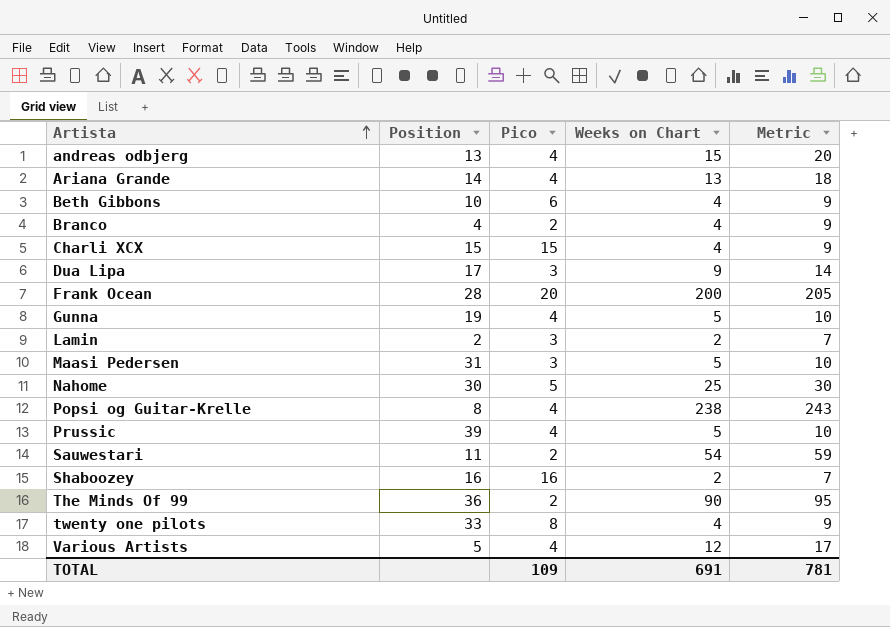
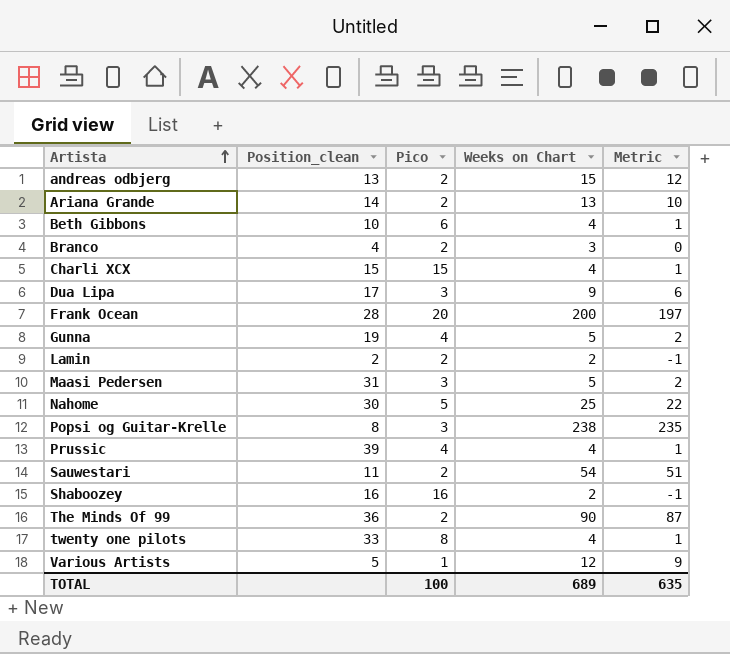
column name: Position -> Position_clean
column Metric | formula: [Weeks on Chart] + 5 -> [Weeks on Chart] - 3
andreas odbjerg | Pico: 4 -> 2
Ariana Grande | Pico: 4 -> 2
Branco | Weeks on Chart: 4 -> 3
Lamin | Pico: 3 -> 2
Popsi og Guitar-Krelle | Pico: 4 -> 3
Prussic | Weeks on Chart: 5 -> 4
Various Artists | Pico: 4 -> 1
TOTAL | Pico: 109 -> 100
TOTAL | Weeks on Chart: 691 -> 689
TOTAL | Metric: 781 -> 635

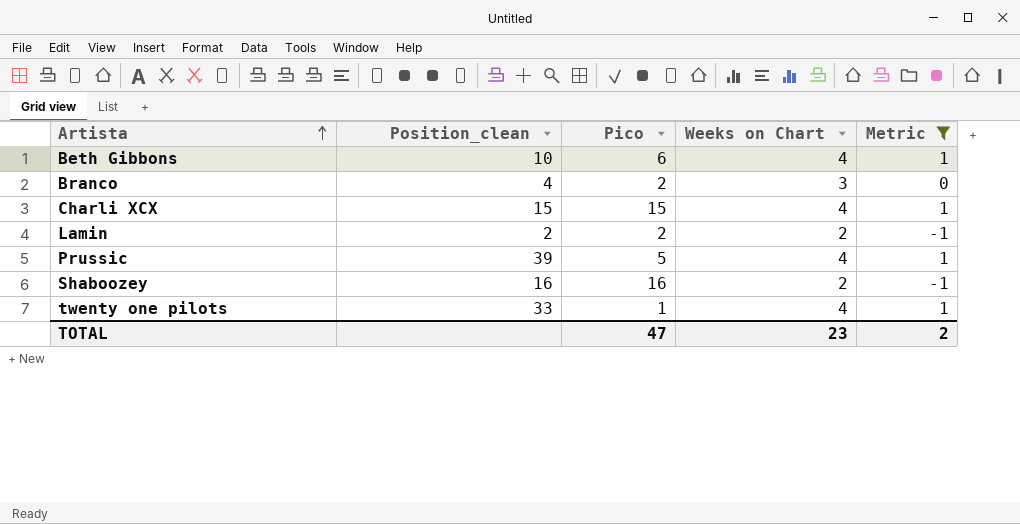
filter: none -> Metric <= 1
Prussic | Pico: 4 -> 5
twenty one pilots | Pico: 8 -> 1
TOTAL | Pico: 100 -> 47
TOTAL | Weeks on Chart: 689 -> 23
TOTAL | Metric: 635 -> 2

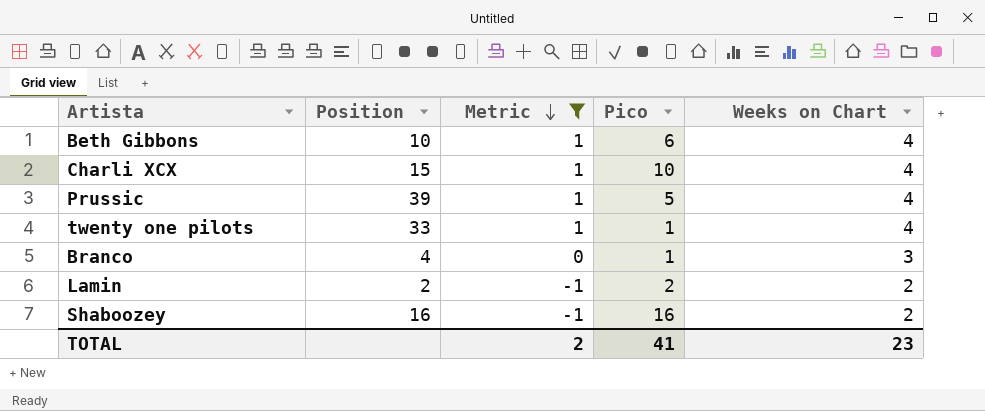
row order: Artista ascending -> Metric descending
column name: Position_clean -> Position
column Metric | position: 5 -> 3
Charli XCX | Pico: 15 -> 10
Branco | Pico: 2 -> 1
TOTAL | Pico: 47 -> 41

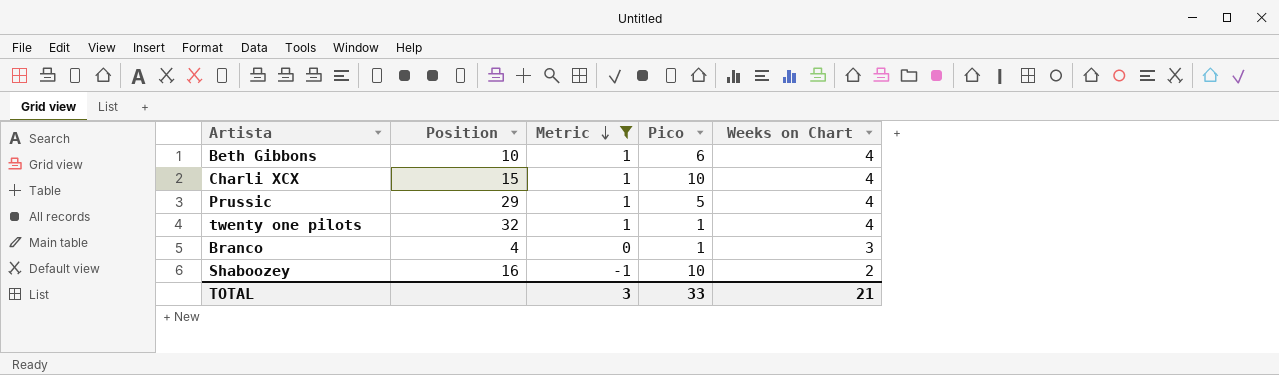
row Lamin: 2 | -1 | 2 | 2 -> none
Prussic | Position: 39 -> 29
twenty one pilots | Position: 33 -> 32
Shaboozey | Pico: 16 -> 10
TOTAL | Metric: 2 -> 3
TOTAL | Pico: 41 -> 33
TOTAL | Weeks on Chart: 23 -> 21

